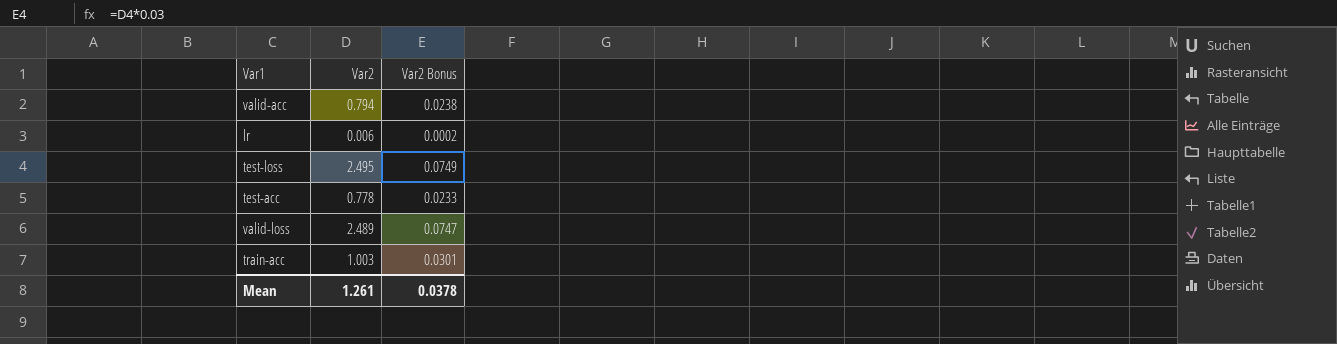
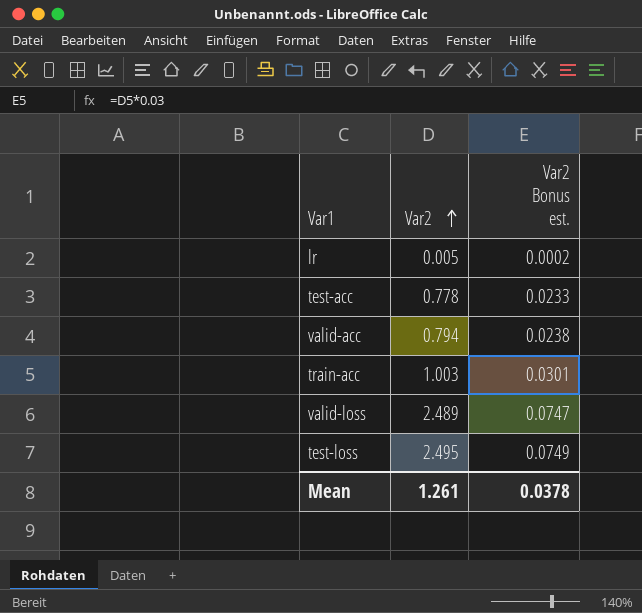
row order: none -> Var2 ascending
column name: Var2 Bonus -> Var2 Bonus est.
lr | Var2: 0.006 -> 0.005

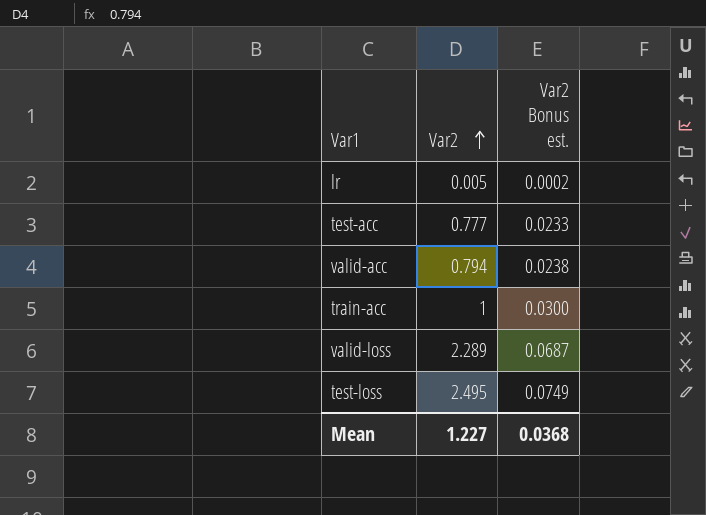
test-acc | Var2: 0.778 -> 0.777
train-acc | Var2: 1.003 -> 1
train-acc | Var2 Bonus est.: 0.0301 -> 0.0300
valid-loss | Var2: 2.489 -> 2.289
valid-loss | Var2 Bonus est.: 0.0747 -> 0.0687
Mean | Var2: 1.261 -> 1.227
Mean | Var2 Bonus est.: 0.0378 -> 0.0368

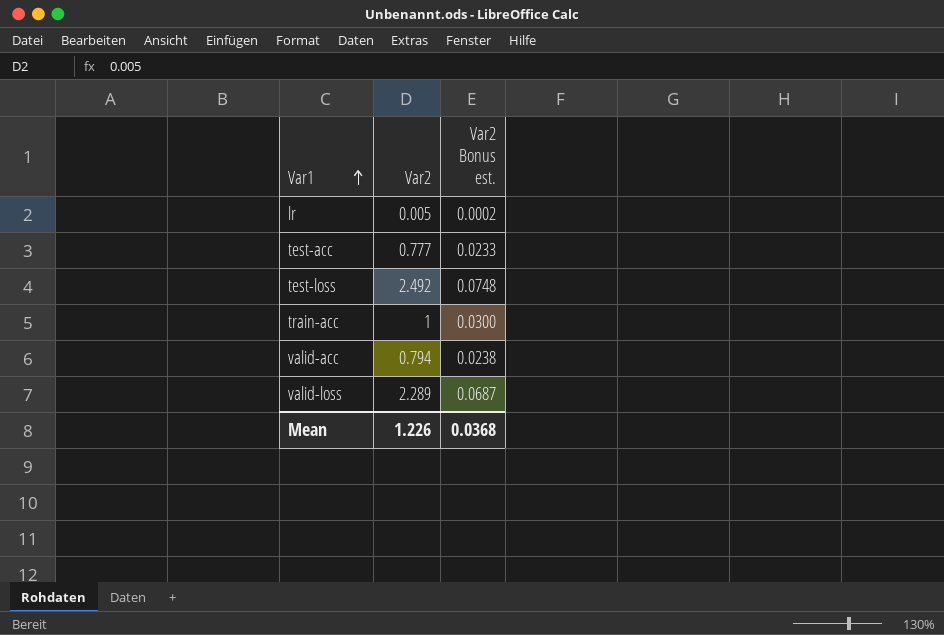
row order: Var2 ascending -> Var1 ascending
test-loss | Var2: 2.495 -> 2.492
test-loss | Var2 Bonus est.: 0.0749 -> 0.0748
Mean | Var2: 1.227 -> 1.226

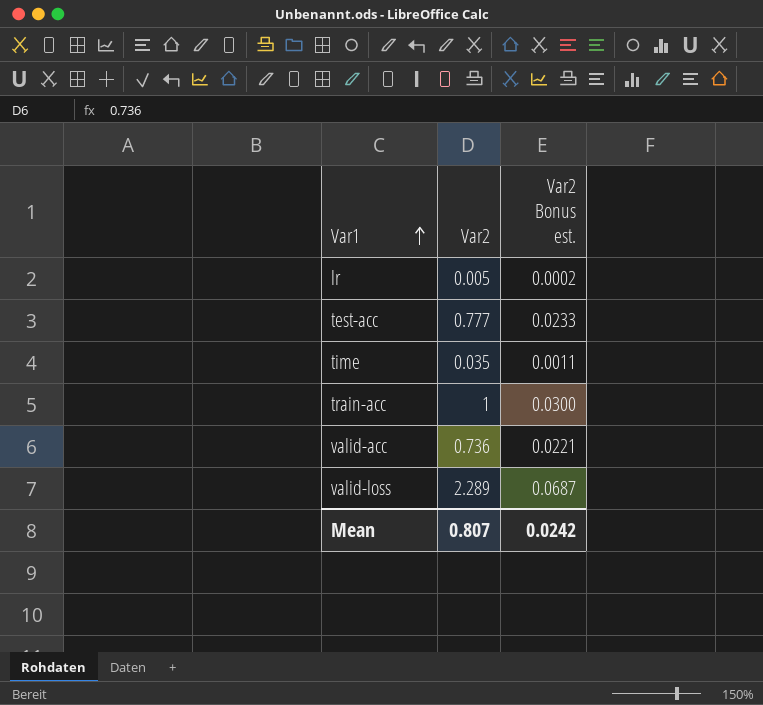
row test-loss: 2.492 | 0.0748 -> none
row time: none -> 0.035 | 0.0011
valid-acc | Var2: 0.794 -> 0.736
valid-acc | Var2 Bonus est.: 0.0238 -> 0.0221
Mean | Var2: 1.226 -> 0.807
Mean | Var2 Bonus est.: 0.0368 -> 0.0242

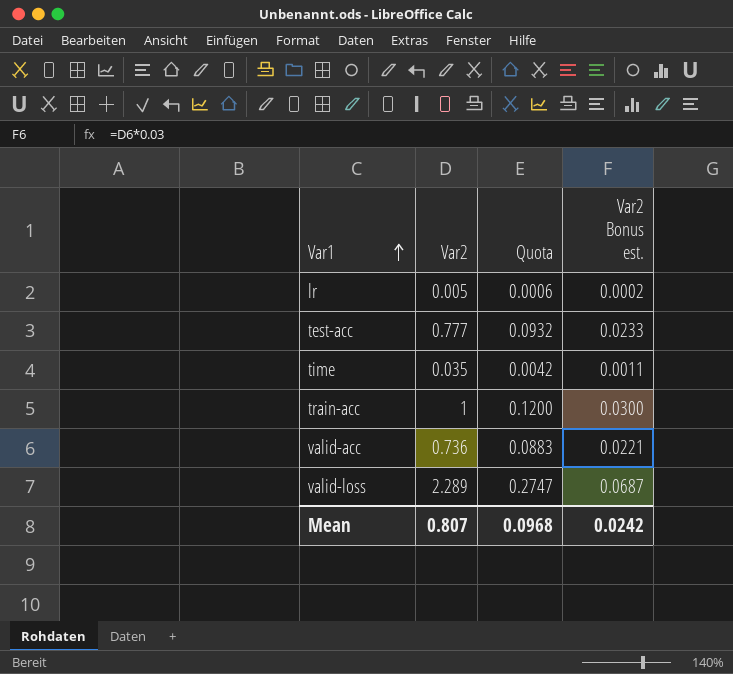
column Quota | formula: none -> [Var2] * 0.12

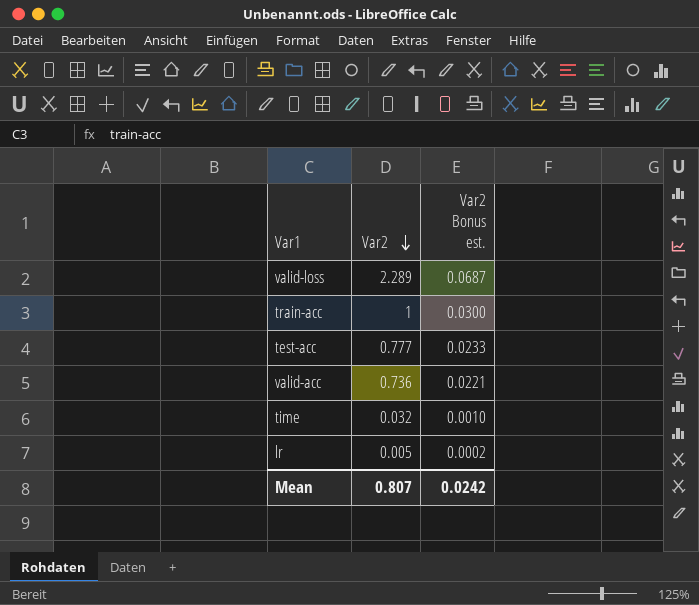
row order: Var1 ascending -> Var2 descending
column Quota | formula: [Var2] * 0.12 -> none
time | Var2: 0.035 -> 0.032
time | Var2 Bonus est.: 0.0011 -> 0.0010

